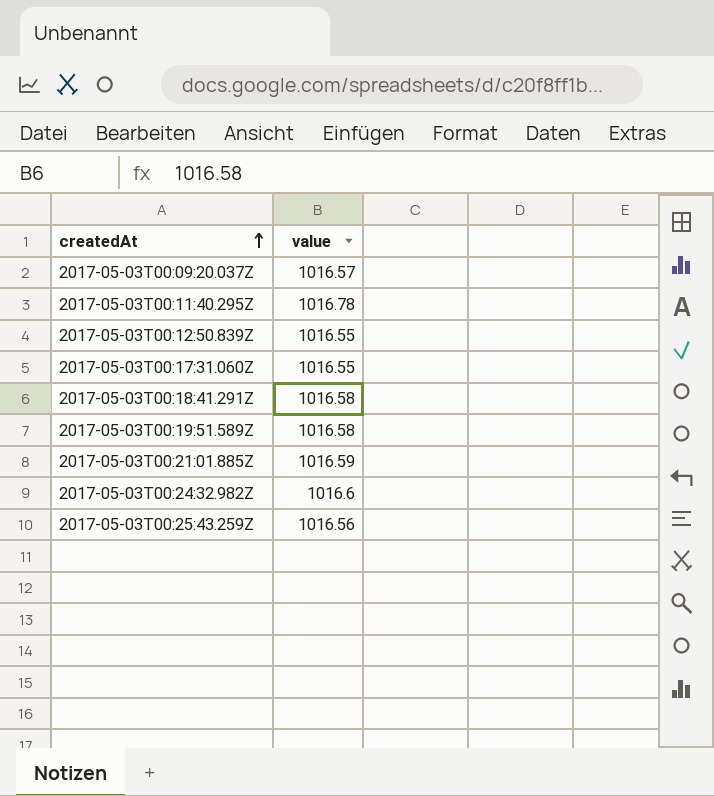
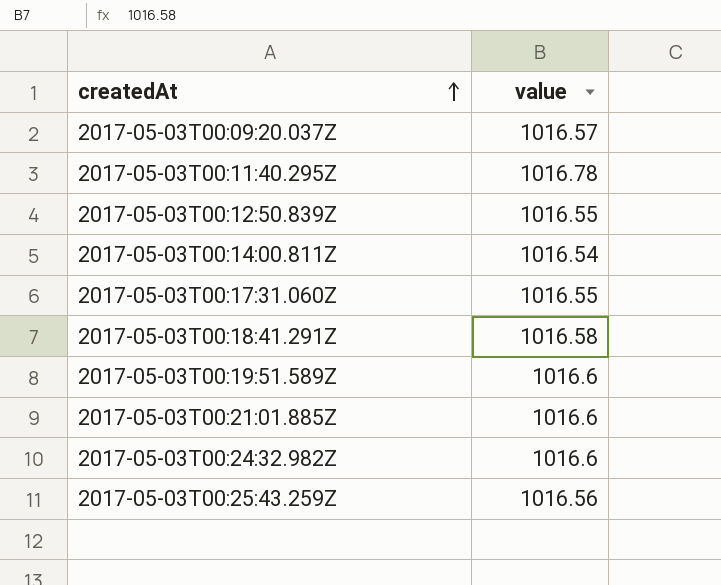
row 2017-05-03T00:14:00.811Z: none -> 1016.54
2017-05-03T00:19:51.589Z | value: 1016.58 -> 1016.6
2017-05-03T00:21:01.885Z | value: 1016.59 -> 1016.6

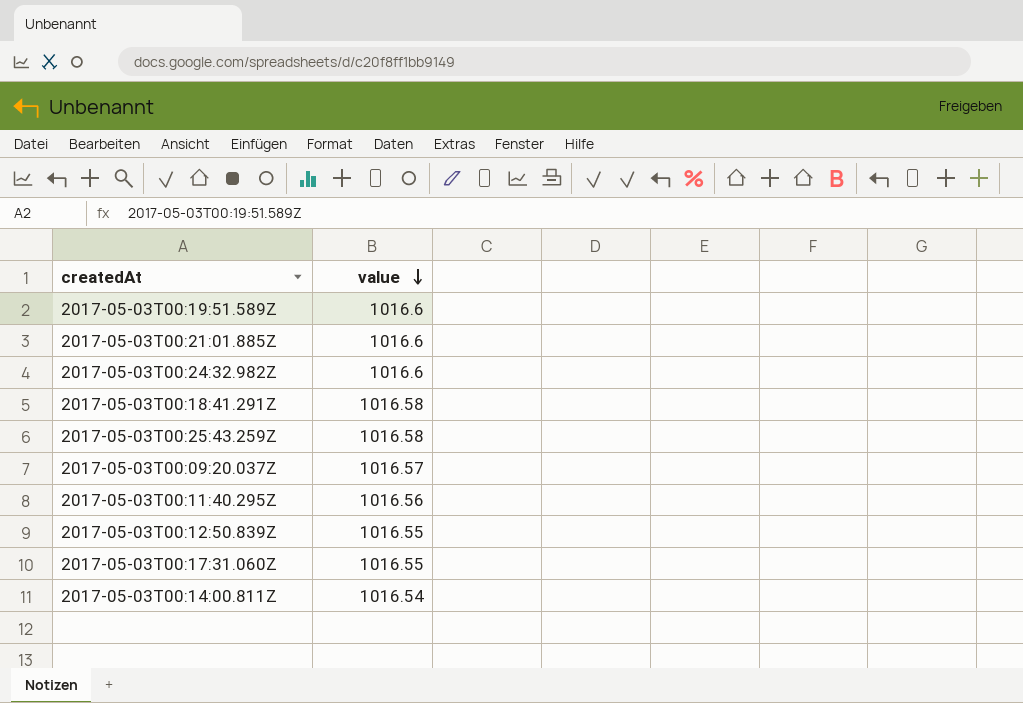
row order: createdAt ascending -> value descending
2017-05-03T00:25:43.259Z | value: 1016.56 -> 1016.58
2017-05-03T00:11:40.295Z | value: 1016.78 -> 1016.56

